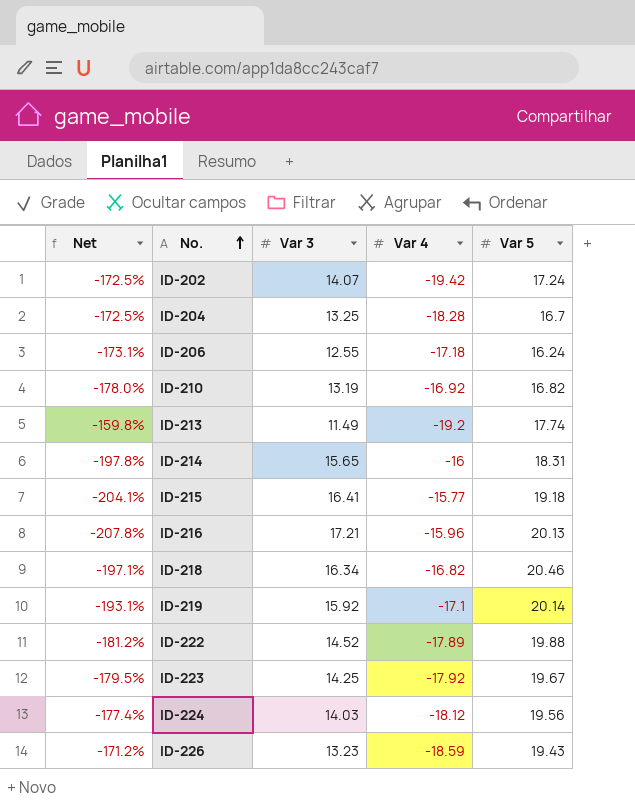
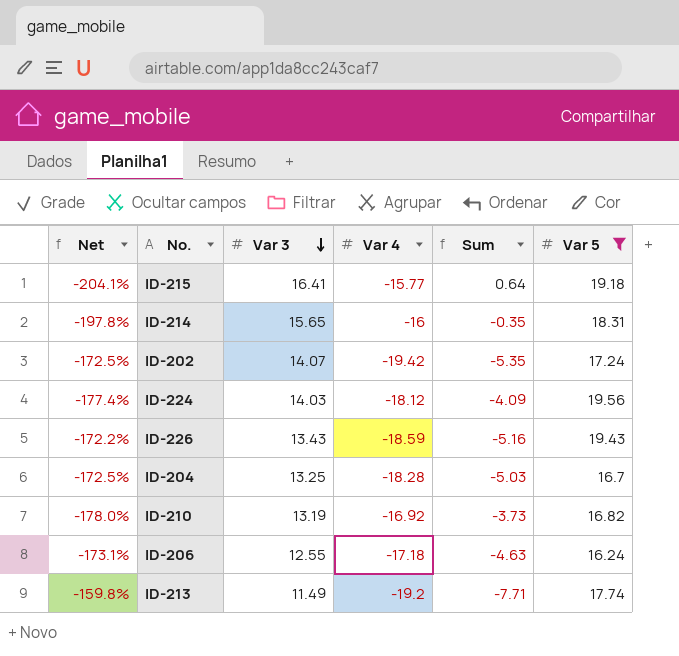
filter: none -> Var 5 <= 19.56
row order: No. ascending -> Var 3 descending
column Sum | formula: none -> [Var 3] + [Var 4]
ID-226 | Net: -171.2% -> -172.2%
ID-226 | Var 3: 13.23 -> 13.43

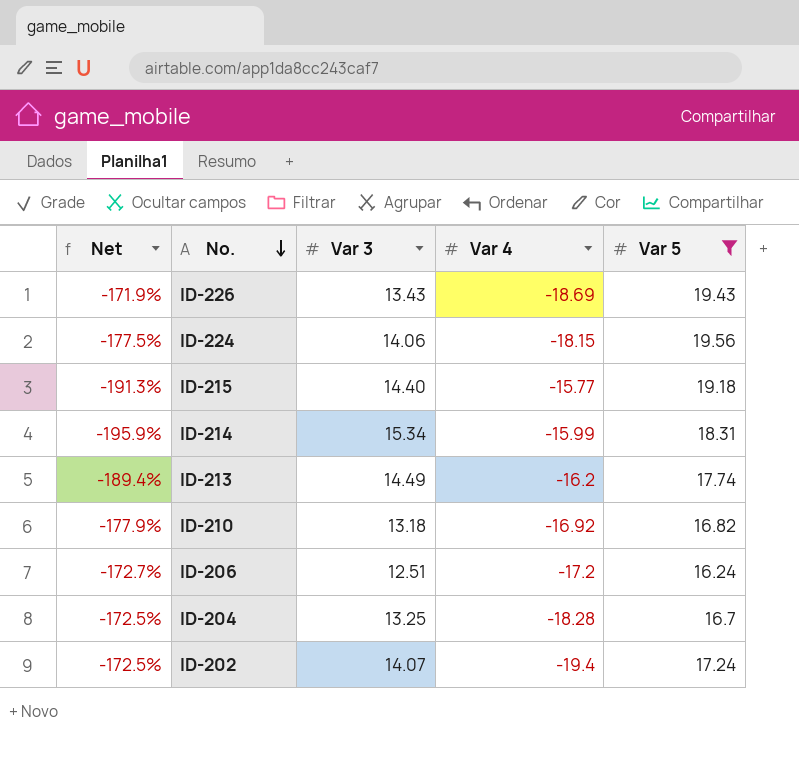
row order: Var 3 descending -> No. descending
column Sum | formula: [Var 3] + [Var 4] -> none
ID-226 | Net: -172.2% -> -171.9%
ID-226 | Var 4: -18.59 -> -18.69
ID-224 | Net: -177.4% -> -177.5%
ID-224 | Var 3: 14.03 -> 14.06
ID-224 | Var 4: -18.12 -> -18.15
ID-215 | Net: -204.1% -> -191.3%
ID-215 | Var 3: 16.41 -> 14.40
ID-214 | Net: -197.8% -> -195.9%
ID-214 | Var 3: 15.65 -> 15.34
ID-214 | Var 4: -16 -> -15.99
ID-213 | Net: -159.8% -> -189.4%
ID-213 | Var 3: 11.49 -> 14.49
ID-213 | Var 4: -19.2 -> -16.2
ID-210 | Net: -178.0% -> -177.9%
ID-210 | Var 3: 13.19 -> 13.18
ID-206 | Net: -173.1% -> -172.7%
ID-206 | Var 3: 12.55 -> 12.51
ID-206 | Var 4: -17.18 -> -17.2
ID-202 | Var 4: -19.42 -> -19.4

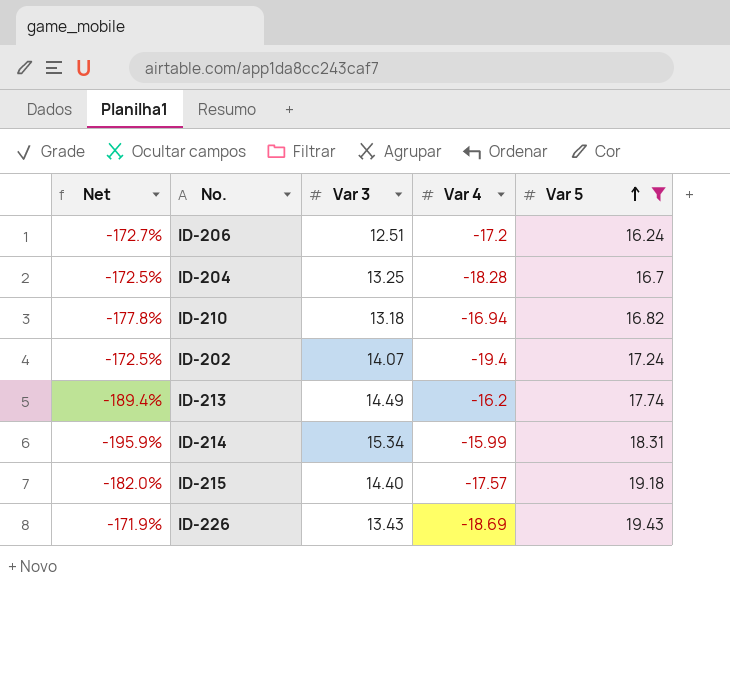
row order: No. descending -> Var 5 ascending
row ID-224: -177.5% | 14.06 | -18.15 | 19.56 -> none
ID-210 | Net: -177.9% -> -177.8%
ID-210 | Var 4: -16.92 -> -16.94
ID-215 | Net: -191.3% -> -182.0%
ID-215 | Var 4: -15.77 -> -17.57

